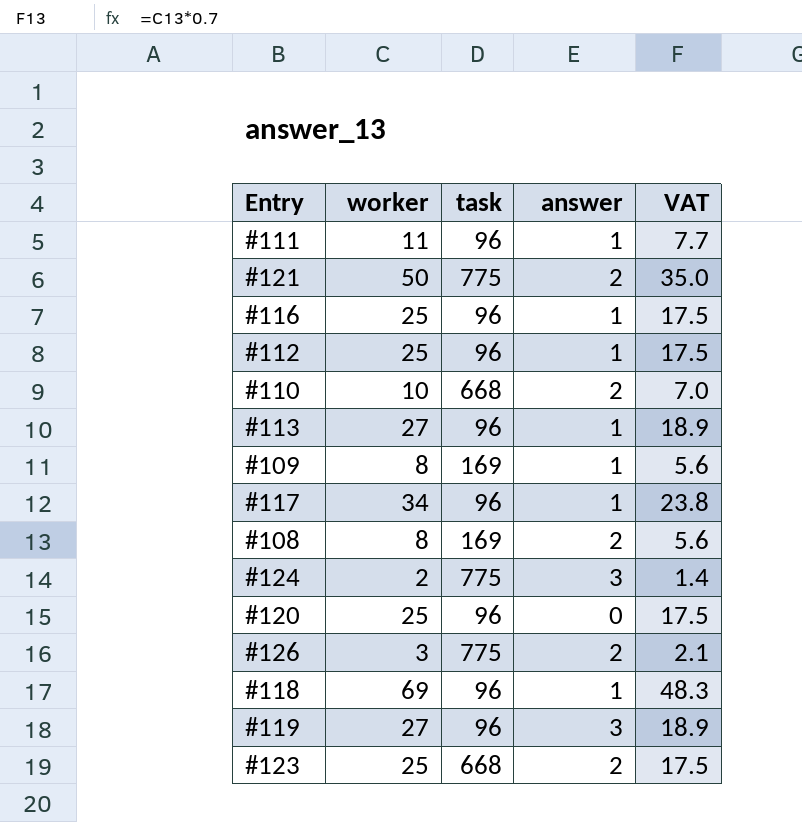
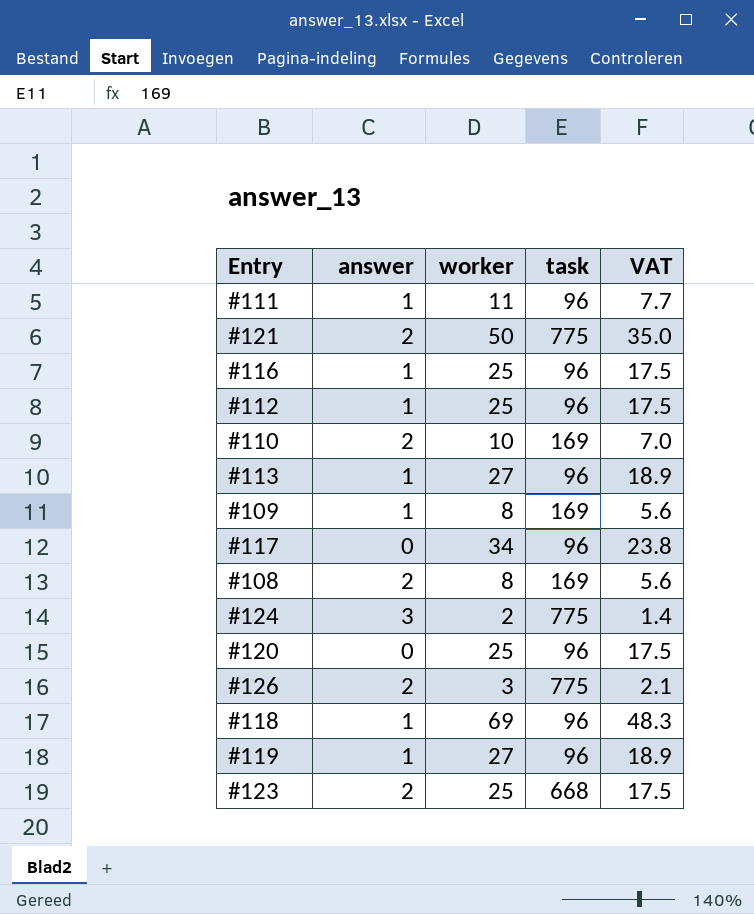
column answer | position: 4 -> 2
#110 | task: 668 -> 169
#117 | answer: 1 -> 0
#119 | answer: 3 -> 1

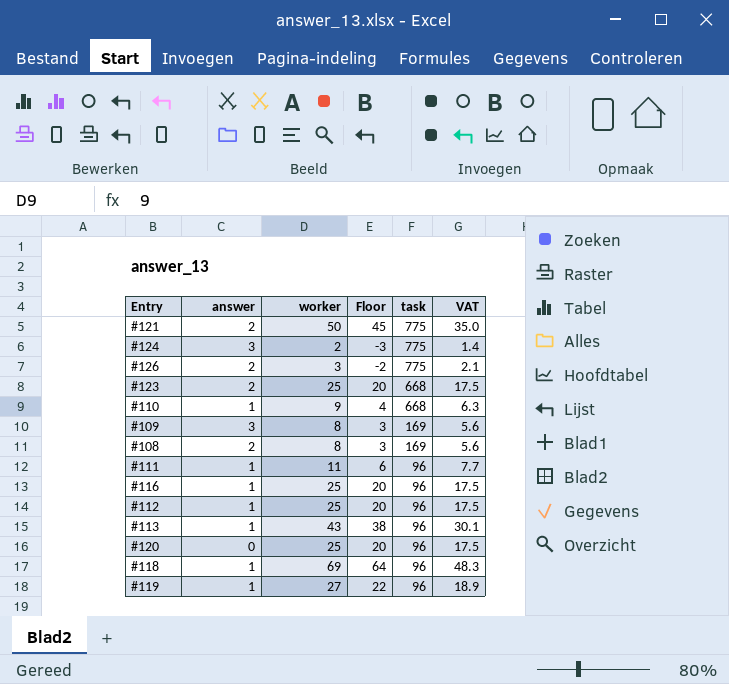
row order: none -> task descending
column Floor | formula: none -> [worker] - 5
row #117: 0 | 34 | 96 | 23.8 -> none
#110 | answer: 2 -> 1
#110 | worker: 10 -> 9
#110 | task: 169 -> 668
#110 | VAT: 7.0 -> 6.3
#109 | answer: 1 -> 3
#113 | worker: 27 -> 43
#113 | VAT: 18.9 -> 30.1

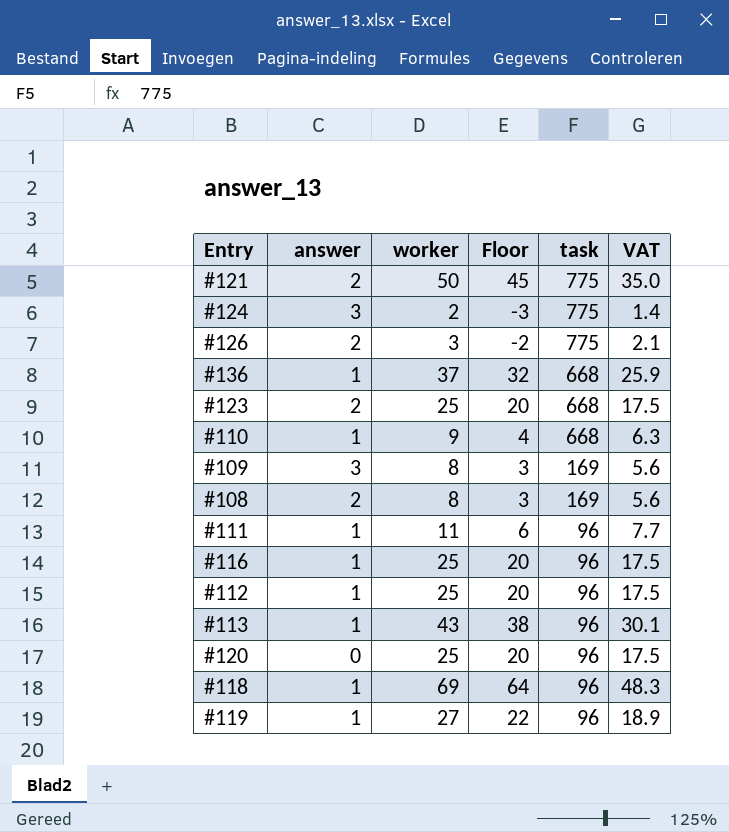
row #136: none -> 1 | 37 | 32 | 668 | 25.9

